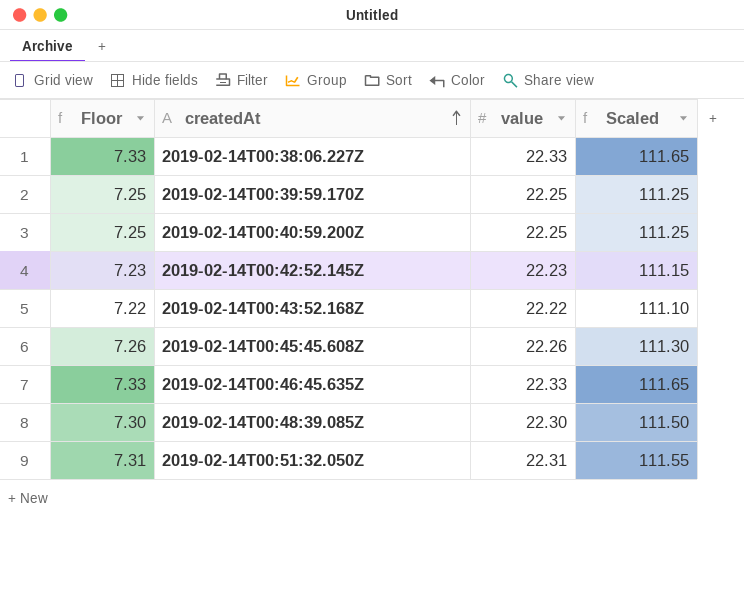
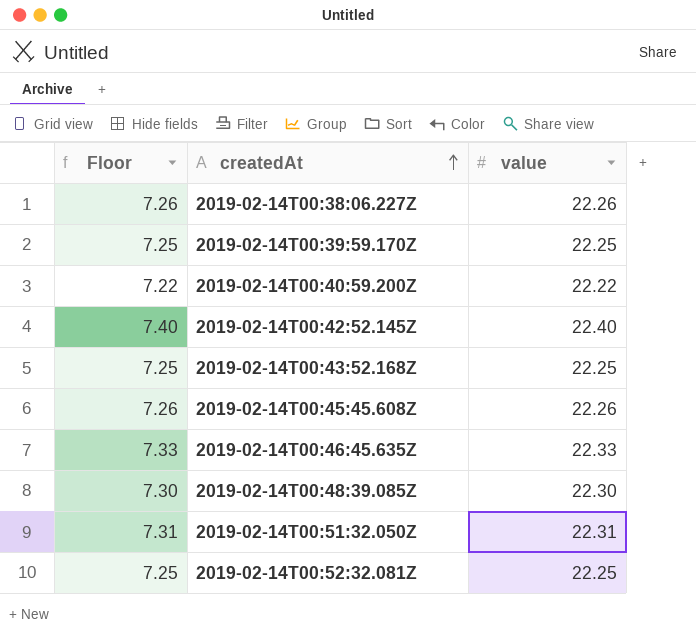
column Scaled | formula: [value] * 5 -> none
2019-02-14T00:38:06.227Z | Floor: 7.33 -> 7.26
2019-02-14T00:38:06.227Z | value: 22.33 -> 22.26
2019-02-14T00:40:59.200Z | Floor: 7.25 -> 7.22
2019-02-14T00:40:59.200Z | value: 22.25 -> 22.22
2019-02-14T00:42:52.145Z | Floor: 7.23 -> 7.40
2019-02-14T00:42:52.145Z | value: 22.23 -> 22.40
2019-02-14T00:43:52.168Z | Floor: 7.22 -> 7.25
2019-02-14T00:43:52.168Z | value: 22.22 -> 22.25
row 2019-02-14T00:52:32.081Z: none -> 7.25 | 22.25

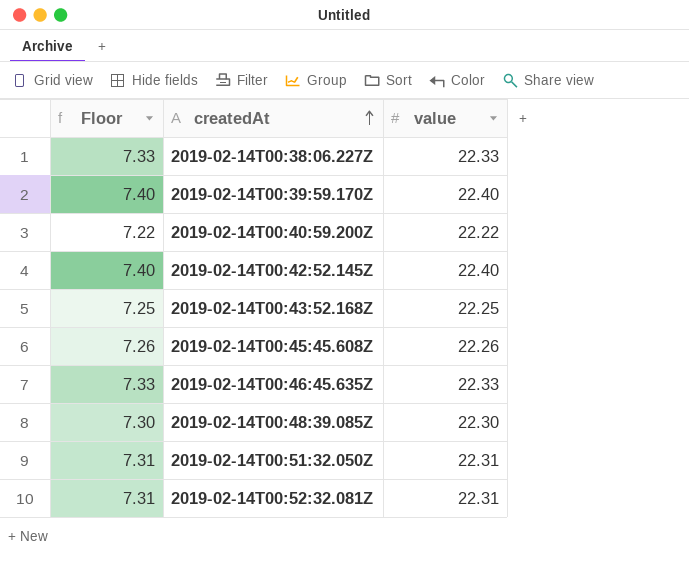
2019-02-14T00:38:06.227Z | Floor: 7.26 -> 7.33
2019-02-14T00:38:06.227Z | value: 22.26 -> 22.33
2019-02-14T00:39:59.170Z | Floor: 7.25 -> 7.40
2019-02-14T00:39:59.170Z | value: 22.25 -> 22.40
2019-02-14T00:52:32.081Z | Floor: 7.25 -> 7.31
2019-02-14T00:52:32.081Z | value: 22.25 -> 22.31

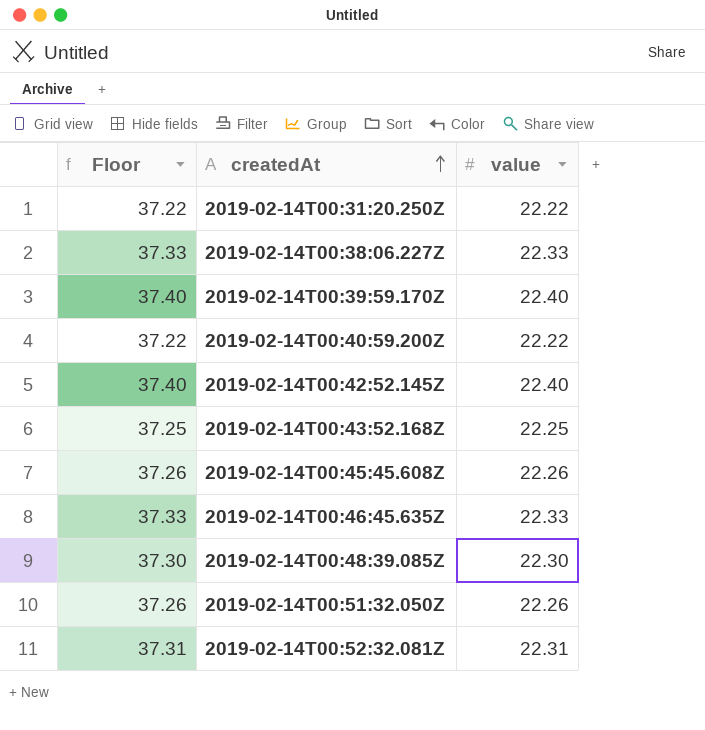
column Floor | formula: [value] - 15 -> [value] + 15
row 2019-02-14T00:31:20.250Z: none -> 37.22 | 22.22
2019-02-14T00:51:32.050Z | value: 22.31 -> 22.26

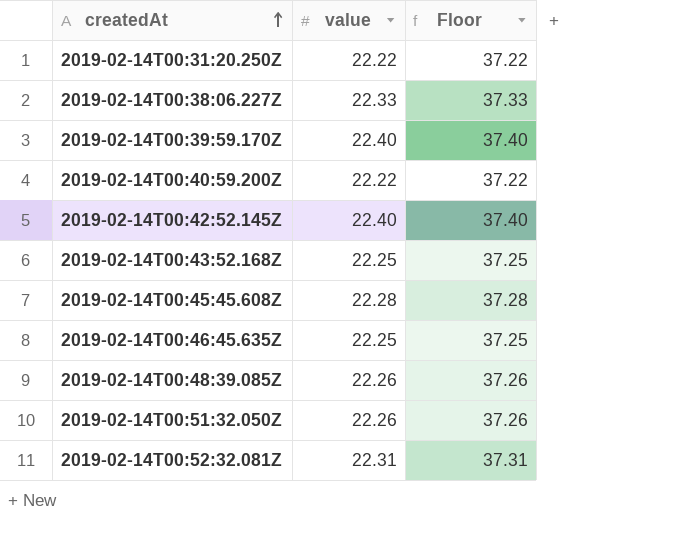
column Floor | position: 1 -> 3
2019-02-14T00:45:45.608Z | value: 22.26 -> 22.28
2019-02-14T00:45:45.608Z | Floor: 37.26 -> 37.28
2019-02-14T00:46:45.635Z | value: 22.33 -> 22.25
2019-02-14T00:46:45.635Z | Floor: 37.33 -> 37.25
2019-02-14T00:48:39.085Z | value: 22.30 -> 22.26
2019-02-14T00:48:39.085Z | Floor: 37.30 -> 37.26

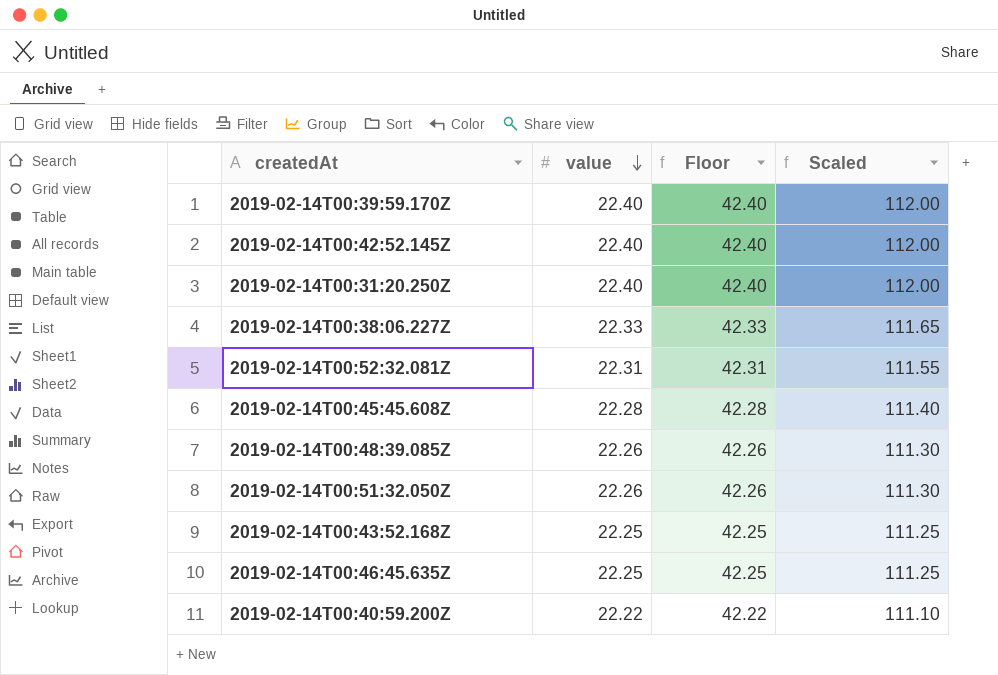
row order: createdAt ascending -> value descending
column Floor | formula: [value] + 15 -> [value] + 20
column Scaled | formula: none -> [value] * 5
2019-02-14T00:31:20.250Z | value: 22.22 -> 22.40

